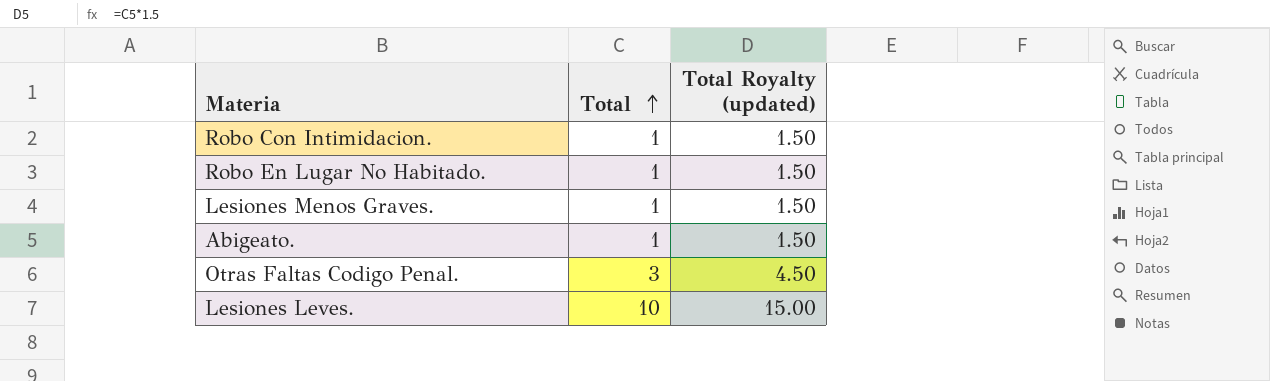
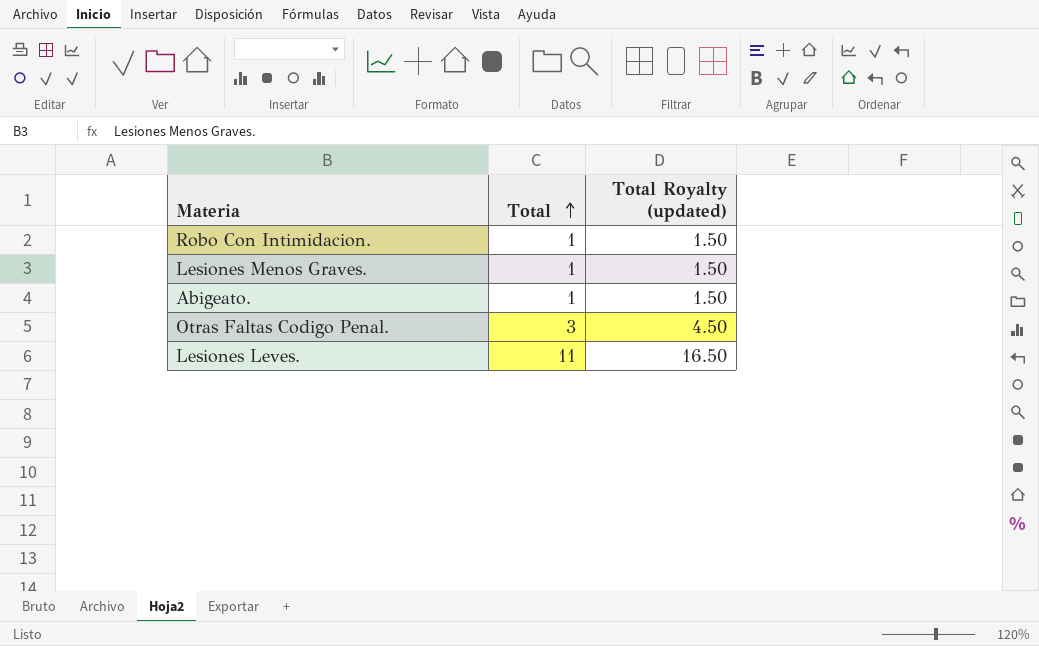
row Robo En Lugar No Habitado.: 1 | 1.50 -> none
Lesiones Leves. | Total: 10 -> 11
Lesiones Leves. | Total Royalty (updated): 15.00 -> 16.50

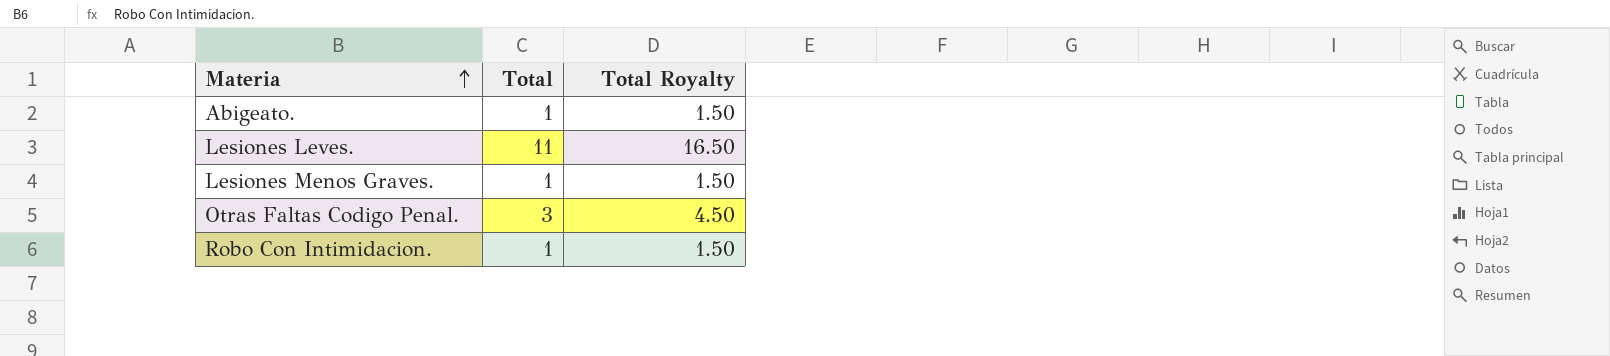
row order: Total ascending -> Materia ascending
column name: Total Royalty (updated) -> Total Royalty

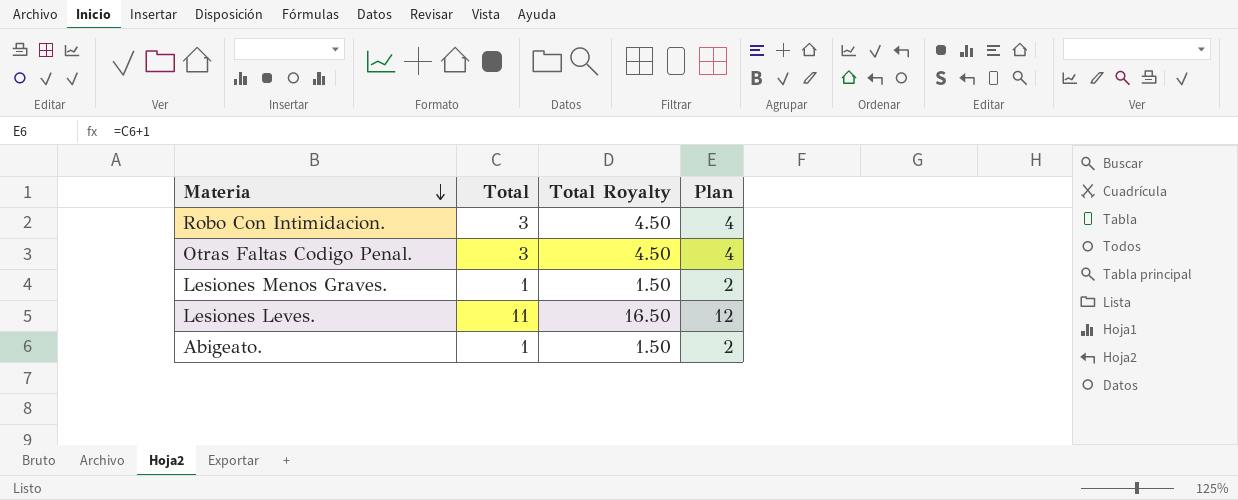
row order: Materia ascending -> Materia descending
column Plan | formula: none -> [Total] + 1
Robo Con Intimidacion. | Total: 1 -> 3
Robo Con Intimidacion. | Total Royalty: 1.50 -> 4.50

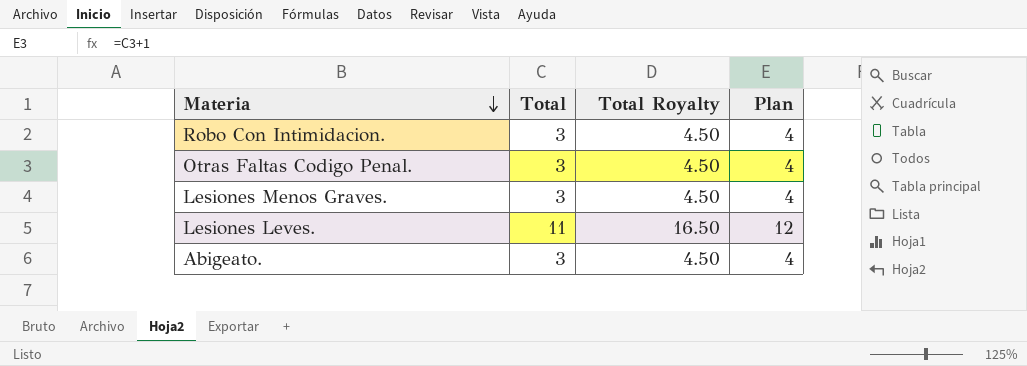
Lesiones Menos Graves. | Total: 1 -> 3
Lesiones Menos Graves. | Total Royalty: 1.50 -> 4.50
Lesiones Menos Graves. | Plan: 2 -> 4
Abigeato. | Total: 1 -> 3
Abigeato. | Total Royalty: 1.50 -> 4.50
Abigeato. | Plan: 2 -> 4

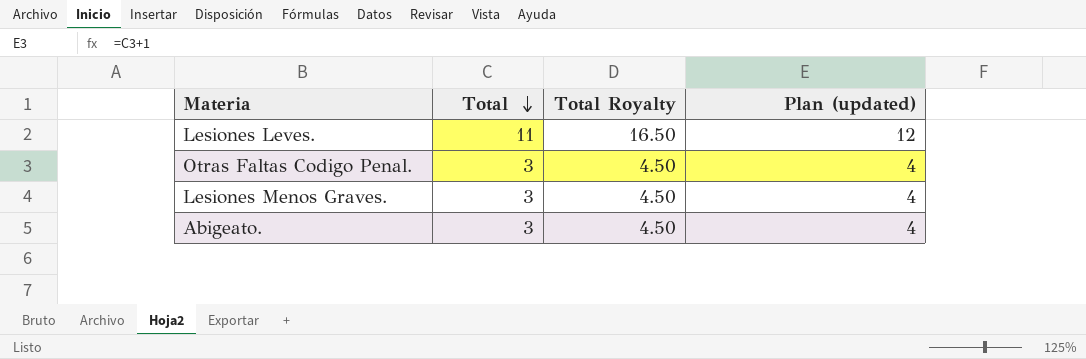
row order: Materia descending -> Total descending
column name: Plan -> Plan (updated)
row Robo Con Intimidacion.: 3 | 4.50 | 4 -> none

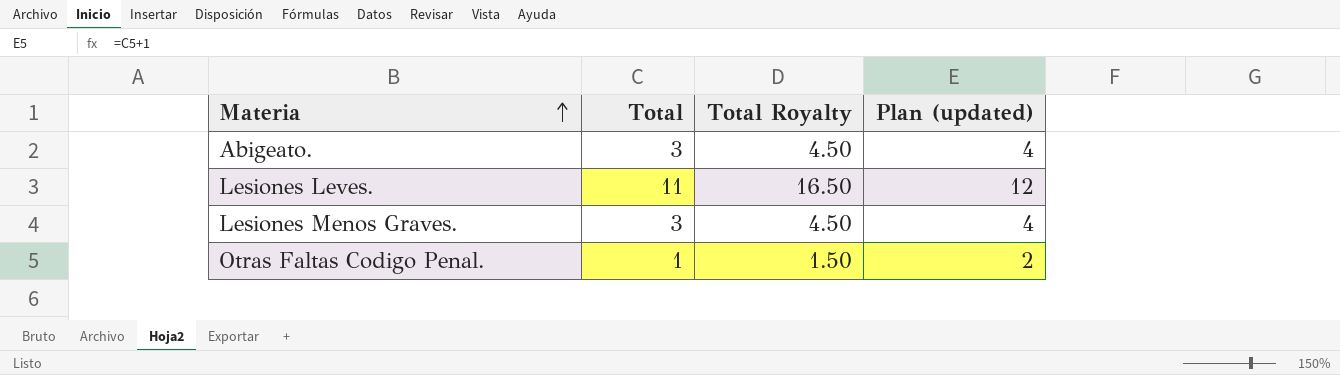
row order: Total descending -> Materia ascending
Otras Faltas Codigo Penal. | Total: 3 -> 1
Otras Faltas Codigo Penal. | Total Royalty: 4.50 -> 1.50
Otras Faltas Codigo Penal. | Plan (updated): 4 -> 2

